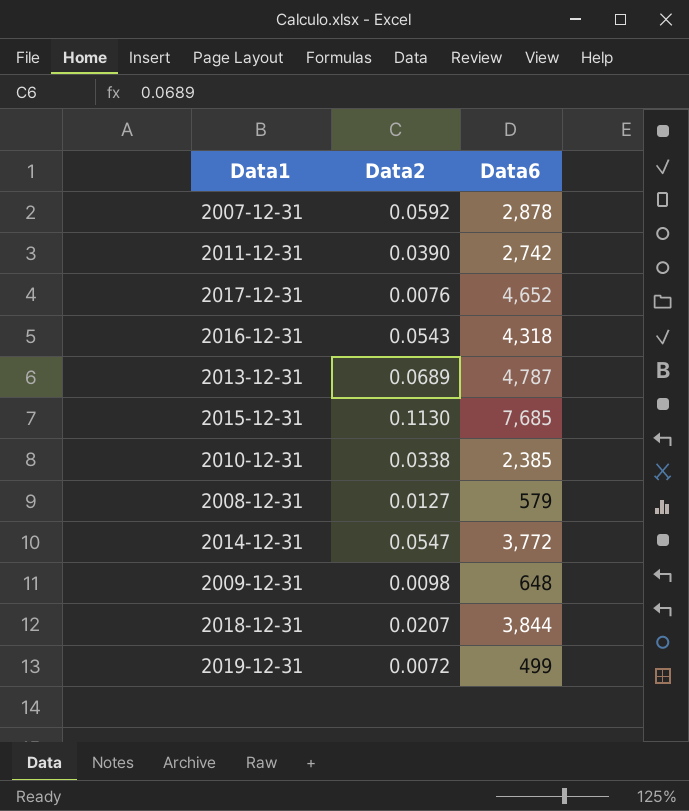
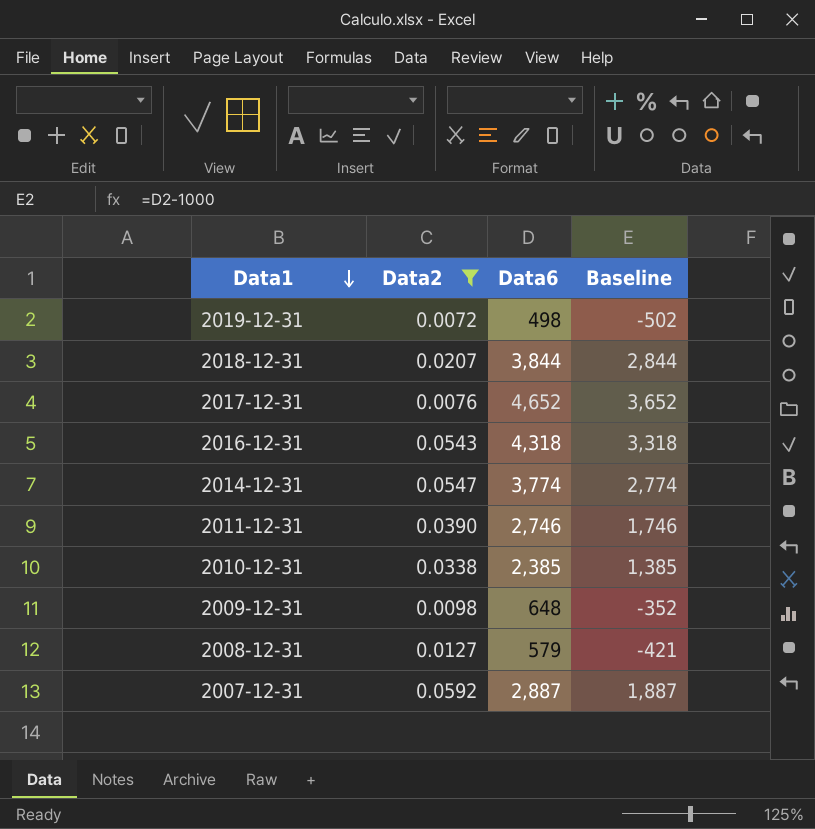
filter: none -> Data2 <= 0.0592
row order: none -> Data1 descending
column Baseline | formula: none -> [Data6] - 1000
2019-12-31 | Data6: 499 -> 498
2014-12-31 | Data6: 3,772 -> 3,774
2011-12-31 | Data6: 2,742 -> 2,746
2007-12-31 | Data6: 2,878 -> 2,887

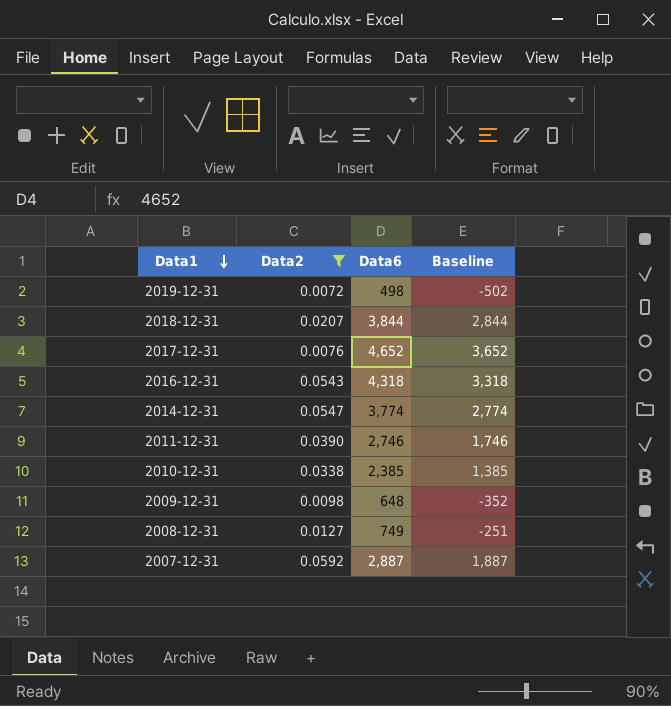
2008-12-31 | Data6: 579 -> 749
2008-12-31 | Baseline: -421 -> -251

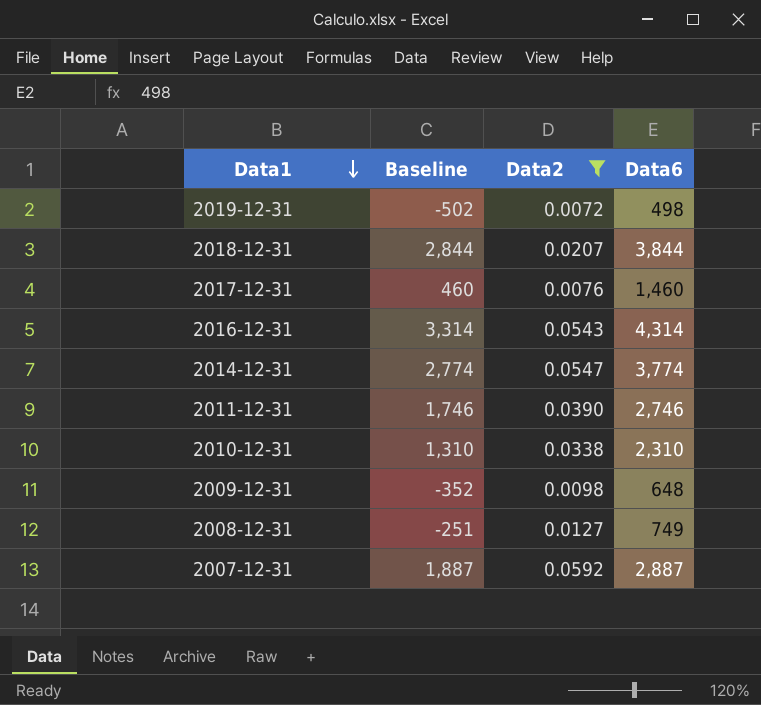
column Baseline | position: 4 -> 2
2017-12-31 | Baseline: 3,652 -> 460
2017-12-31 | Data6: 4,652 -> 1,460
2016-12-31 | Baseline: 3,318 -> 3,314
2016-12-31 | Data6: 4,318 -> 4,314
2010-12-31 | Baseline: 1,385 -> 1,310
2010-12-31 | Data6: 2,385 -> 2,310

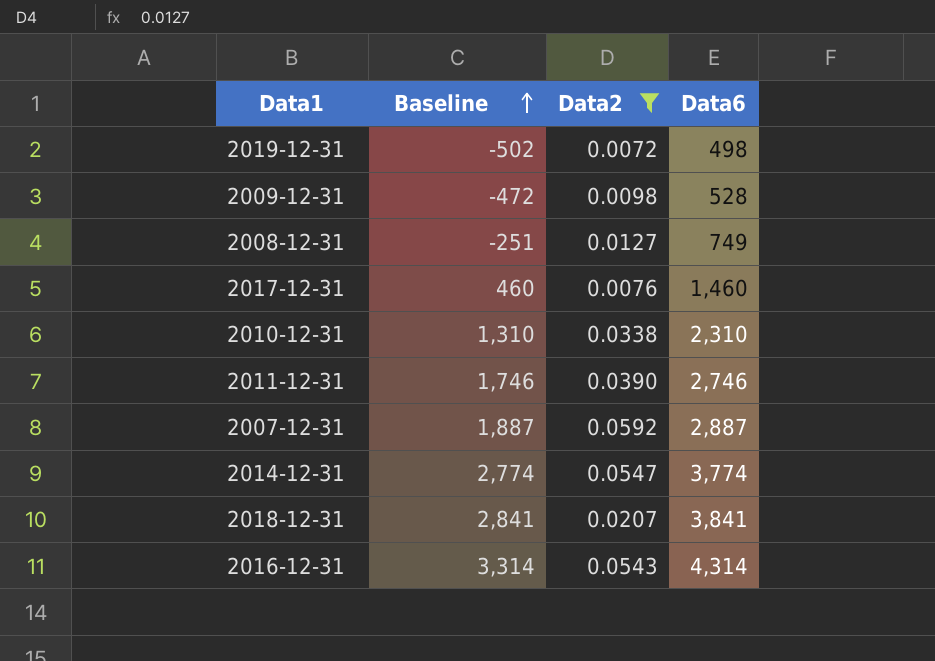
row order: Data1 descending -> Baseline ascending
2009-12-31 | Baseline: -352 -> -472
2009-12-31 | Data6: 648 -> 528
2018-12-31 | Baseline: 2,844 -> 2,841
2018-12-31 | Data6: 3,844 -> 3,841

